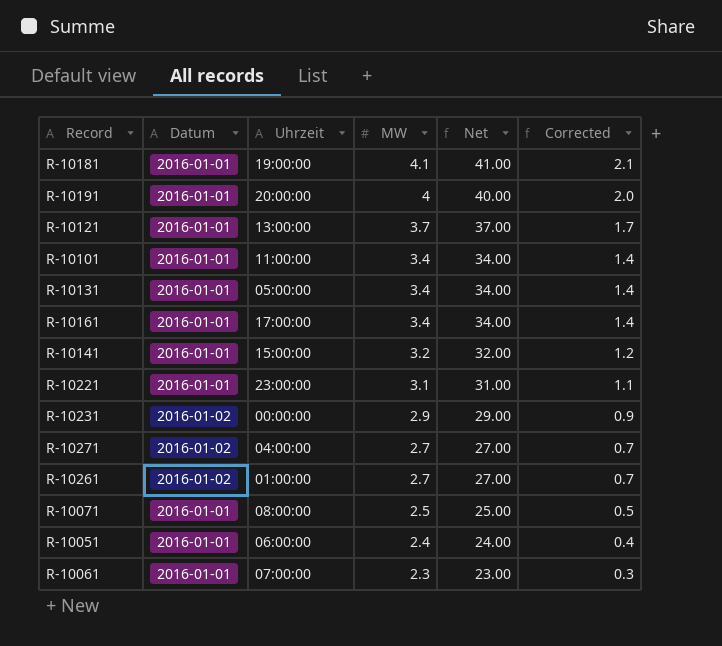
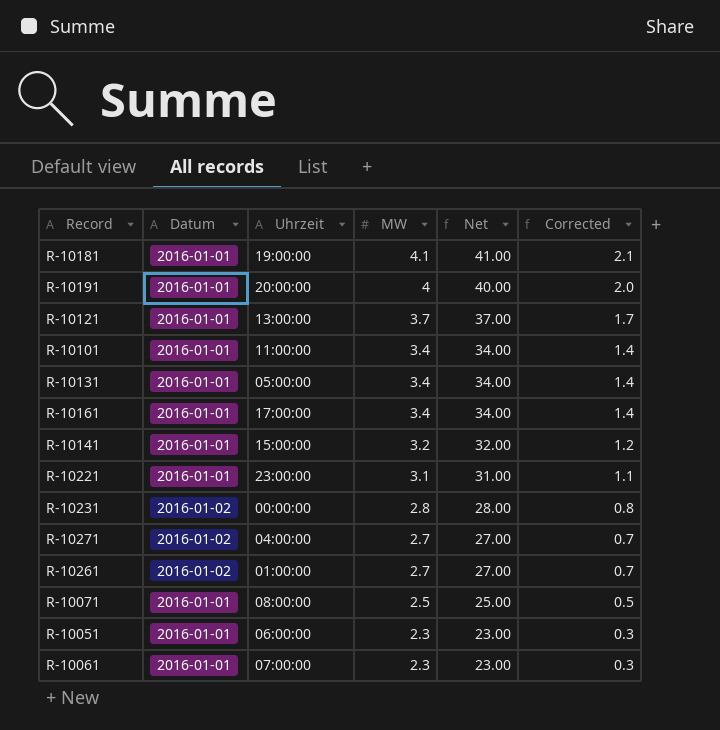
R-10231 | MW: 2.9 -> 2.8
R-10231 | Net: 29.00 -> 28.00
R-10231 | Corrected: 0.9 -> 0.8
R-10051 | MW: 2.4 -> 2.3
R-10051 | Net: 24.00 -> 23.00
R-10051 | Corrected: 0.4 -> 0.3

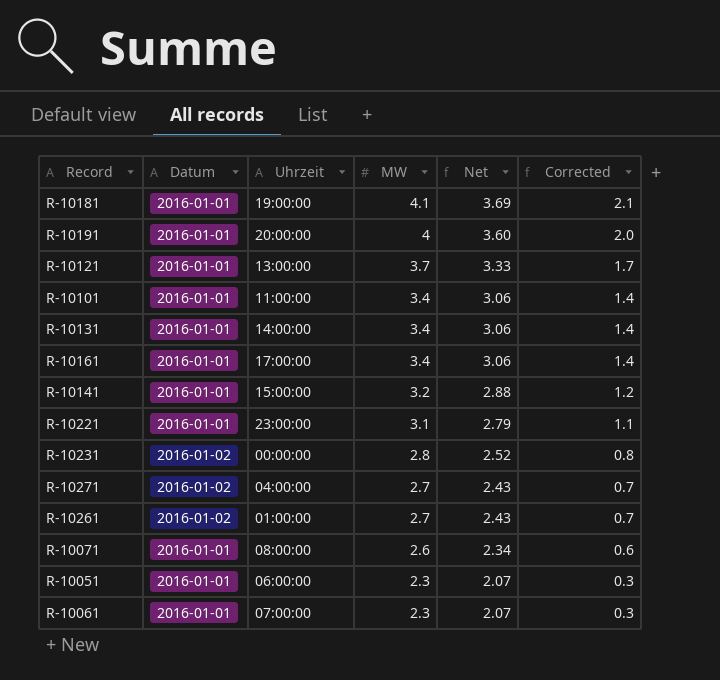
column Net | formula: [MW] * 10 -> [MW] * 0.9
R-10131 | Uhrzeit: 05:00:00 -> 14:00:00
R-10071 | MW: 2.5 -> 2.6
R-10071 | Corrected: 0.5 -> 0.6

